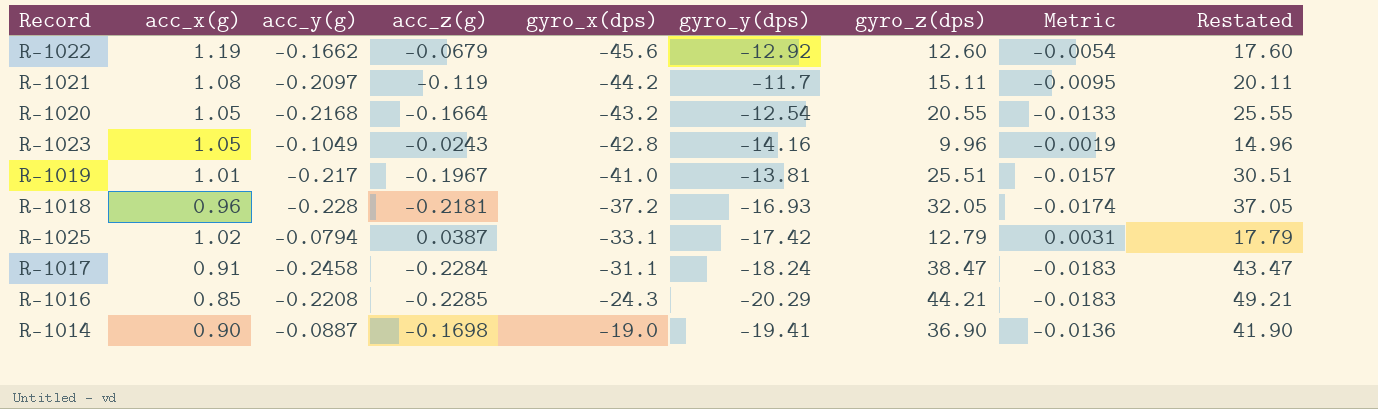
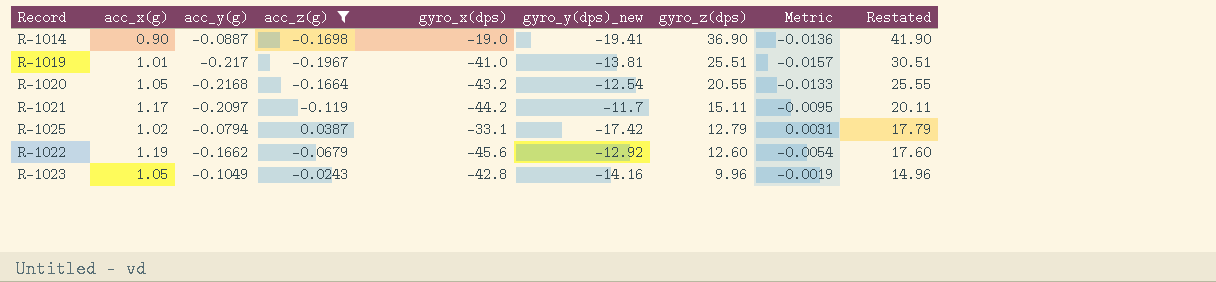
filter: none -> acc_z(g) >= -0.1967
row order: gyro_x(dps) ascending -> gyro_z(dps) descending
column name: gyro_y(dps) -> gyro_y(dps)_new
R-1021 | acc_x(g): 1.08 -> 1.17

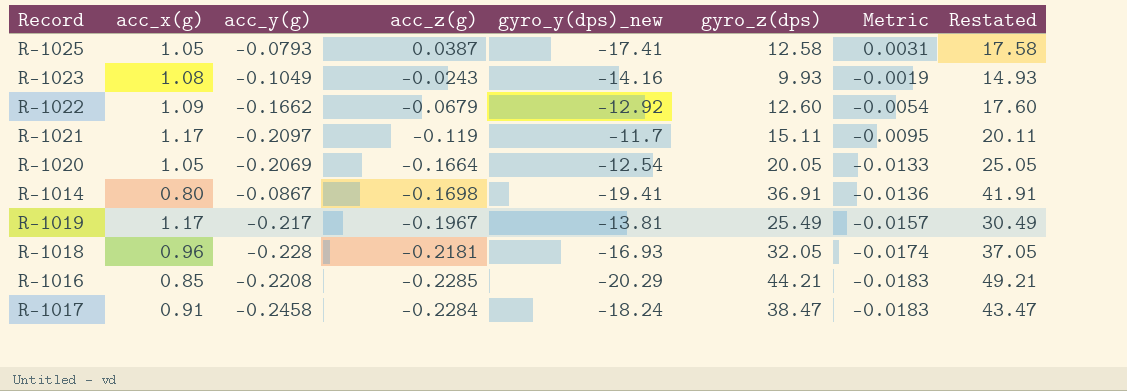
filter: acc_z(g) >= -0.1967 -> none
row order: gyro_z(dps) descending -> Metric descending
column gyro_x(dps) | position: 5 -> none
R-1025 | acc_x(g): 1.02 -> 1.05
R-1025 | acc_y(g): -0.0794 -> -0.0793
R-1025 | gyro_y(dps)_new: -17.42 -> -17.41
R-1025 | gyro_z(dps): 12.79 -> 12.58
R-1025 | Restated: 17.79 -> 17.58
R-1023 | acc_x(g): 1.05 -> 1.08
R-1023 | gyro_z(dps): 9.96 -> 9.93
R-1023 | Restated: 14.96 -> 14.93
R-1022 | acc_x(g): 1.19 -> 1.09
R-1020 | acc_y(g): -0.2168 -> -0.2069
R-1020 | gyro_z(dps): 20.55 -> 20.05
R-1020 | Restated: 25.55 -> 25.05
R-1014 | acc_x(g): 0.90 -> 0.80
R-1014 | acc_y(g): -0.0887 -> -0.0867
R-1014 | gyro_z(dps): 36.90 -> 36.91
R-1014 | Restated: 41.90 -> 41.91
R-1019 | acc_x(g): 1.01 -> 1.17
R-1019 | gyro_z(dps): 25.51 -> 25.49
R-1019 | Restated: 30.51 -> 30.49

